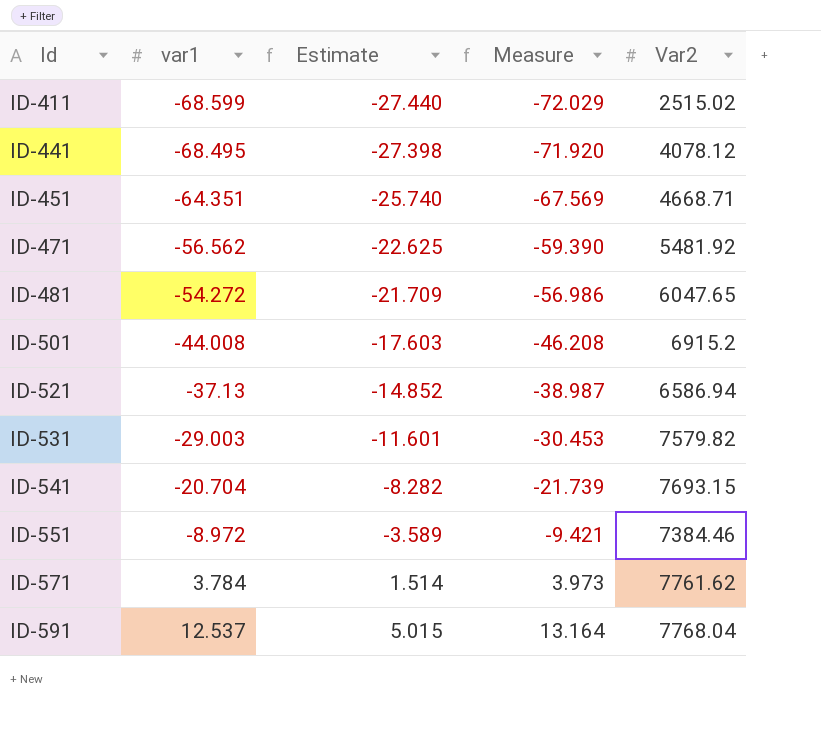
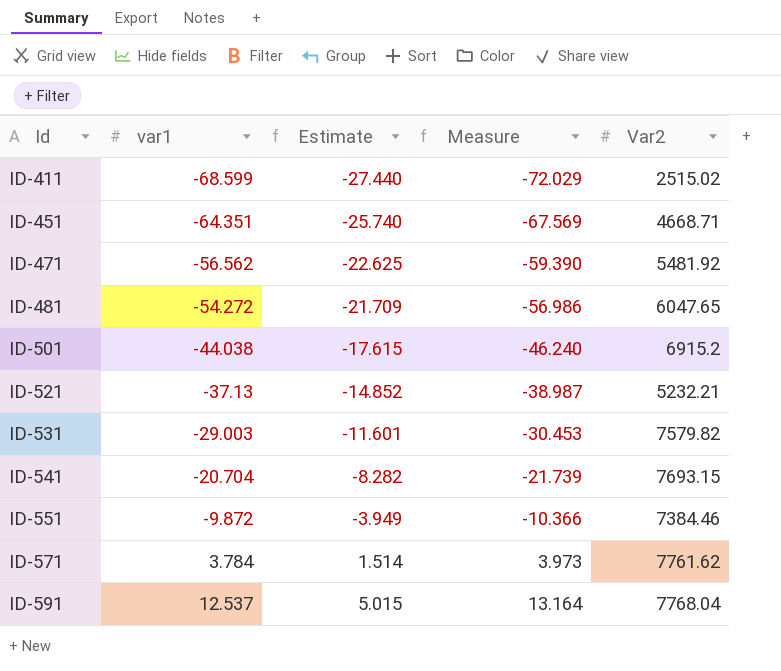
row ID-441: -68.495 | -27.398 | -71.920 | 4078.12 -> none
ID-501 | var1: -44.008 -> -44.038
ID-501 | Estimate: -17.603 -> -17.615
ID-501 | Measure: -46.208 -> -46.240
ID-521 | Var2: 6586.94 -> 5232.21
ID-551 | var1: -8.972 -> -9.872
ID-551 | Estimate: -3.589 -> -3.949
ID-551 | Measure: -9.421 -> -10.366

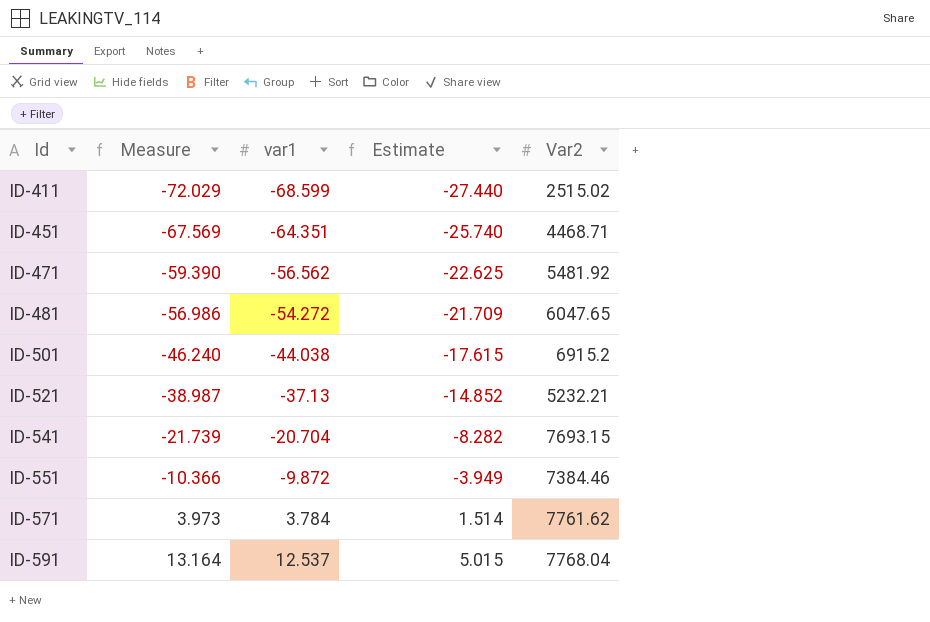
column Measure | position: 4 -> 2
row ID-531: -29.003 | -11.601 | -30.453 | 7579.82 -> none
ID-451 | Var2: 4668.71 -> 4468.71

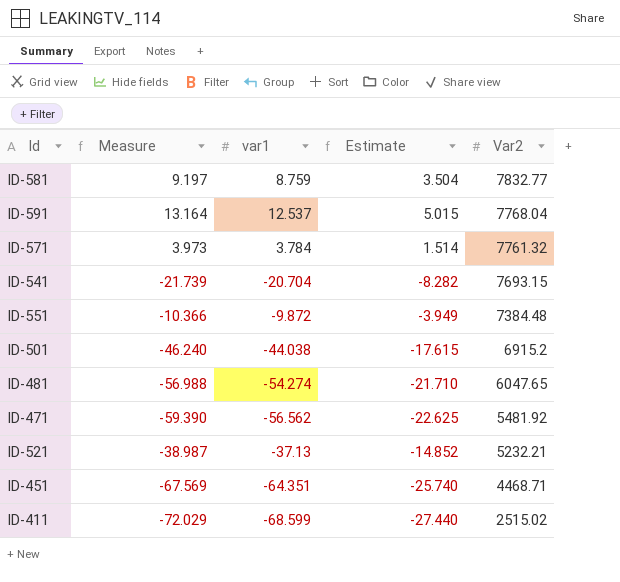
row order: Id ascending -> Var2 descending
row ID-581: none -> 9.197 | 8.759 | 3.504 | 7832.77
ID-571 | Var2: 7761.62 -> 7761.32
ID-551 | Var2: 7384.46 -> 7384.48
ID-481 | Measure: -56.986 -> -56.988
ID-481 | var1: -54.272 -> -54.274
ID-481 | Estimate: -21.709 -> -21.710

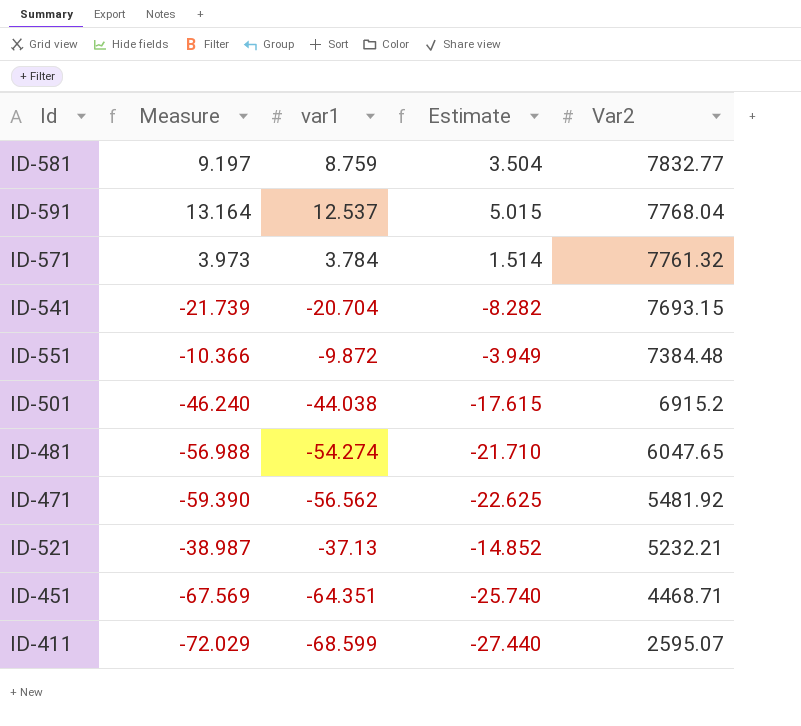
ID-411 | Var2: 2515.02 -> 2595.07

